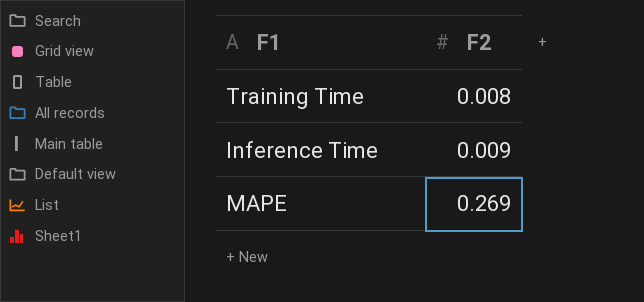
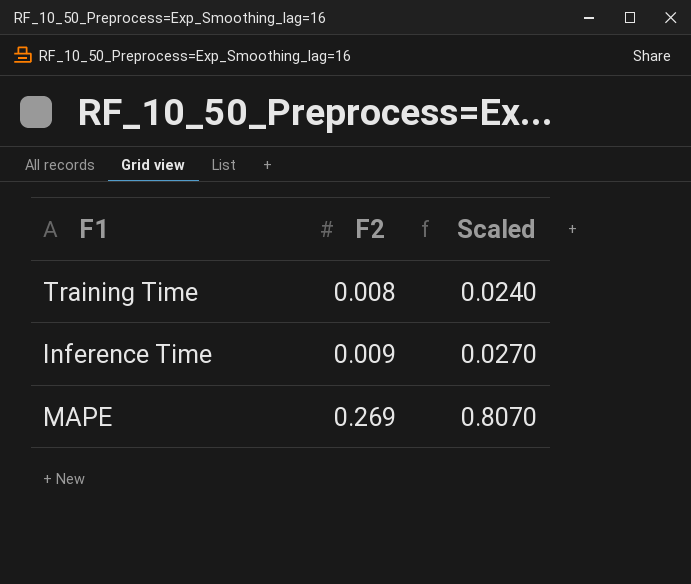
column Scaled | formula: none -> [F2] * 3

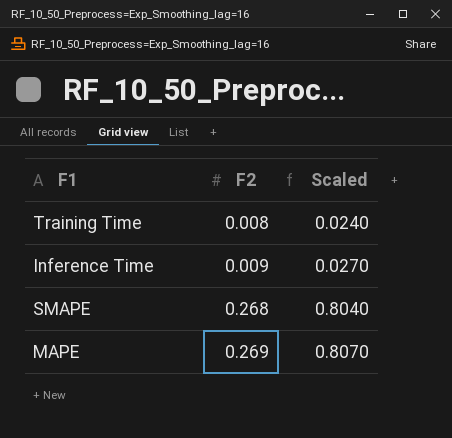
row SMAPE: none -> 0.268 | 0.8040

